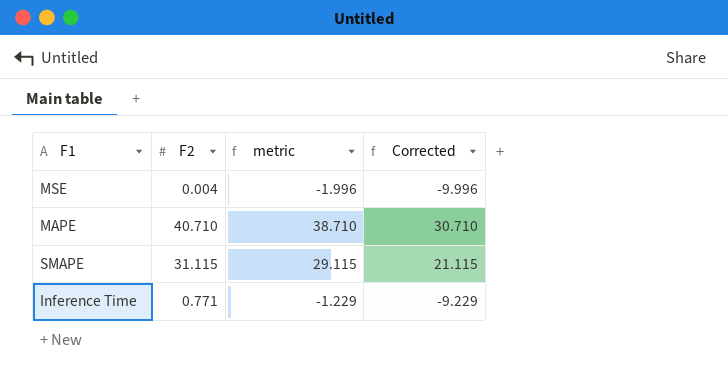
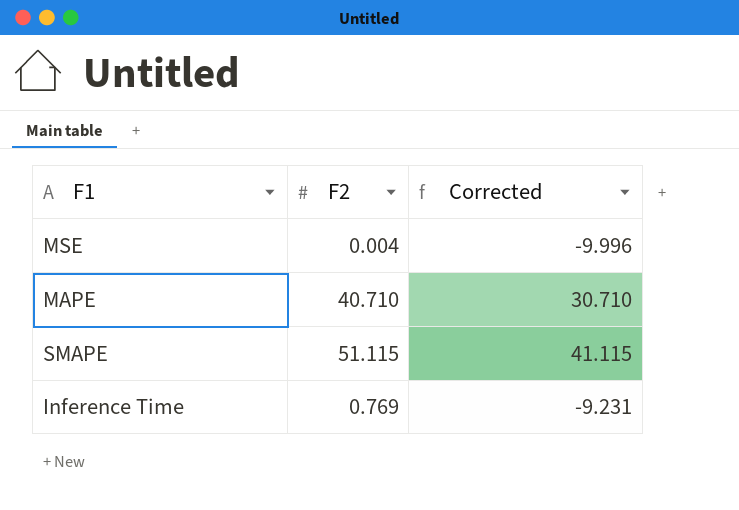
column metric | formula: [F2] - 2 -> none
SMAPE | F2: 31.115 -> 51.115
SMAPE | Corrected: 21.115 -> 41.115
Inference Time | F2: 0.771 -> 0.769
Inference Time | Corrected: -9.229 -> -9.231

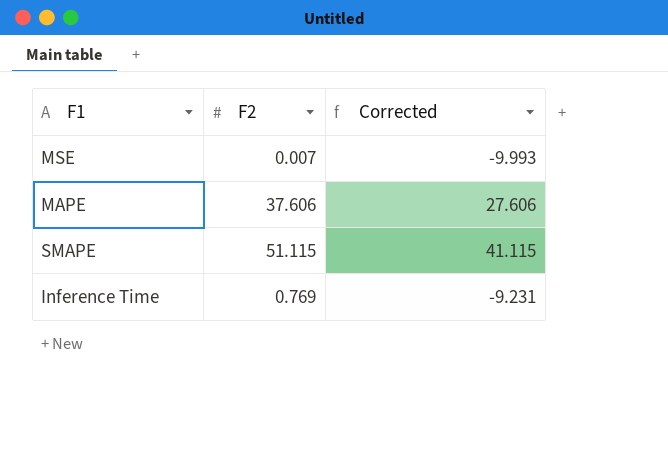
MSE | F2: 0.004 -> 0.007
MSE | Corrected: -9.996 -> -9.993
MAPE | F2: 40.710 -> 37.606
MAPE | Corrected: 30.710 -> 27.606

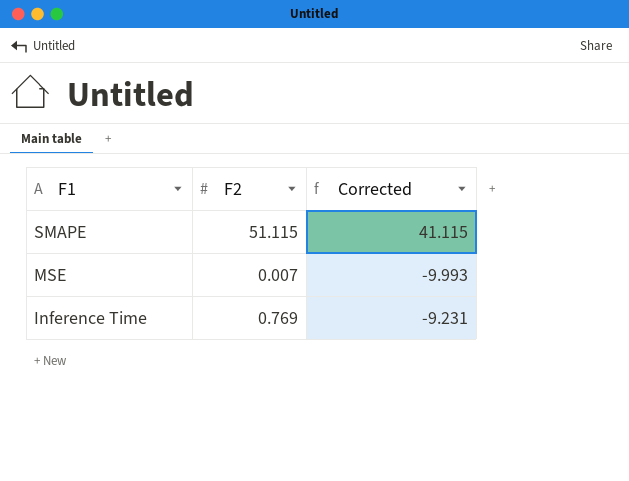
row order: none -> F1 descending
row MAPE: 37.606 | 27.606 -> none

